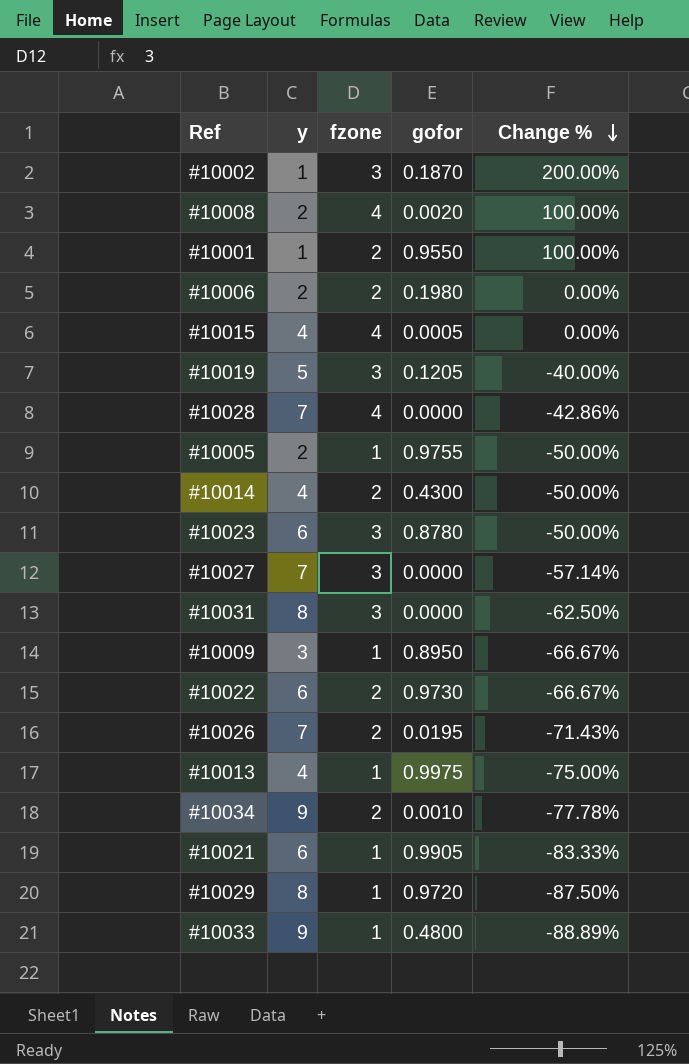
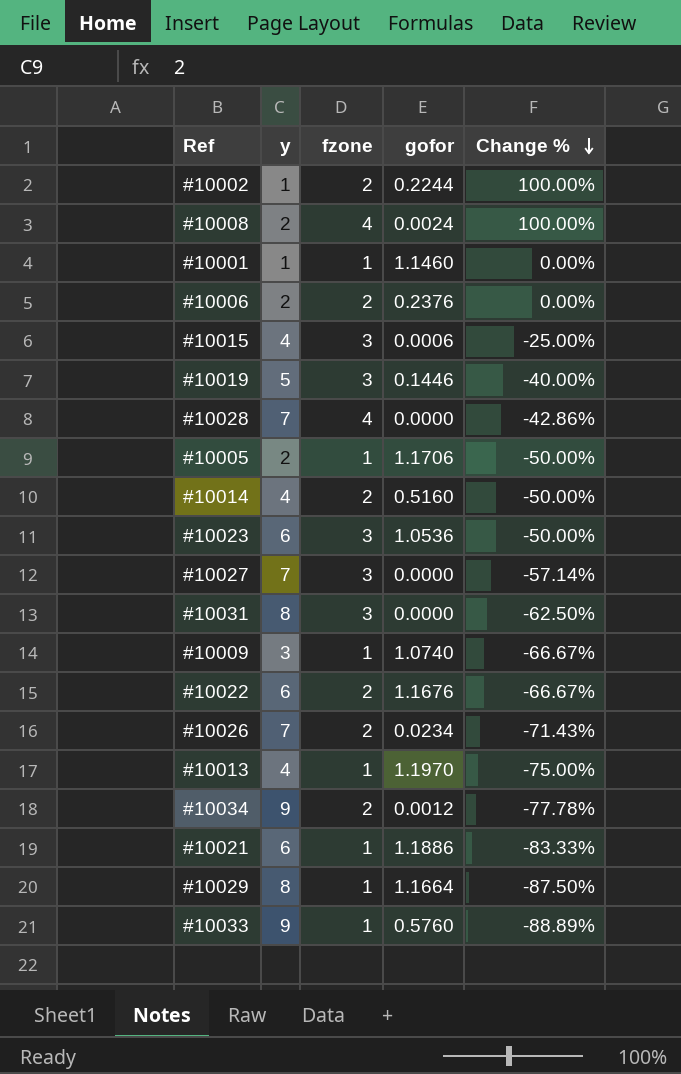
#10002 | fzone: 3 -> 2
#10002 | gofor: 0.1870 -> 0.2244
#10002 | Change %: 200.00% -> 100.00%
#10008 | gofor: 0.0020 -> 0.0024
#10001 | fzone: 2 -> 1
#10001 | gofor: 0.9550 -> 1.1460
#10001 | Change %: 100.00% -> 0.00%
#10006 | gofor: 0.1980 -> 0.2376
#10015 | fzone: 4 -> 3
#10015 | gofor: 0.0005 -> 0.0006
#10015 | Change %: 0.00% -> -25.00%
#10019 | gofor: 0.1205 -> 0.1446
#10005 | gofor: 0.9755 -> 1.1706
#10014 | gofor: 0.4300 -> 0.5160
#10023 | gofor: 0.8780 -> 1.0536
#10009 | gofor: 0.8950 -> 1.0740
#10022 | gofor: 0.9730 -> 1.1676
#10026 | gofor: 0.0195 -> 0.0234
#10013 | gofor: 0.9975 -> 1.1970
#10034 | gofor: 0.0010 -> 0.0012
#10021 | gofor: 0.9905 -> 1.1886
#10029 | gofor: 0.9720 -> 1.1664
#10033 | gofor: 0.4800 -> 0.5760

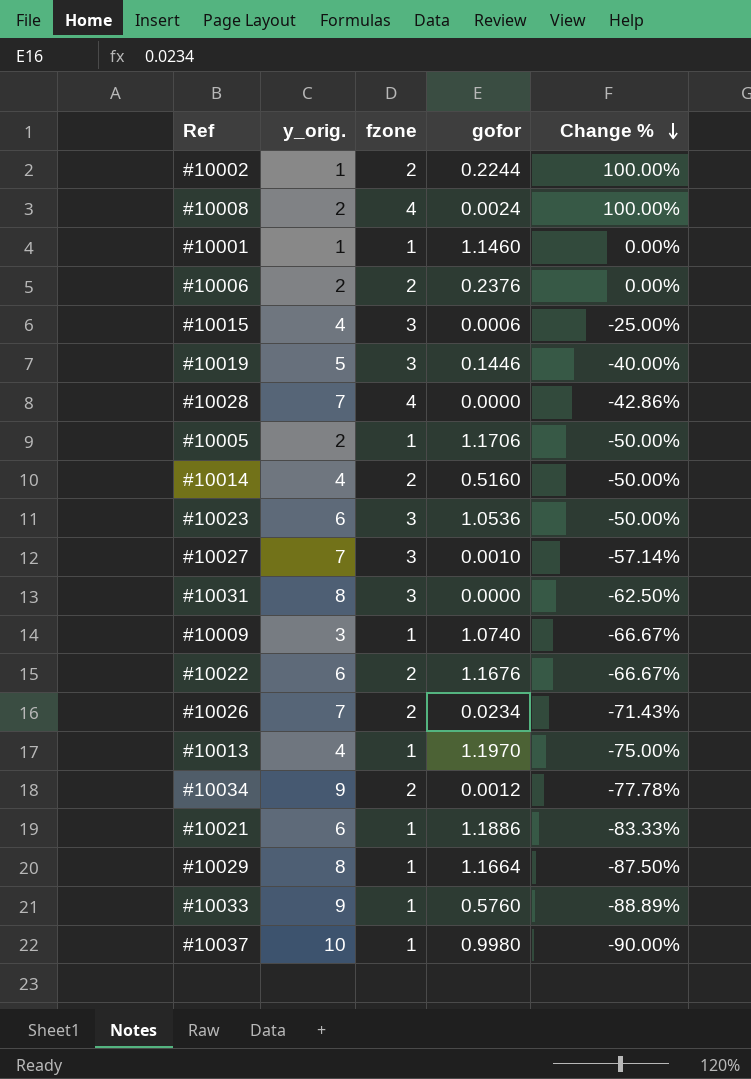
column name: y -> y_orig.
#10027 | gofor: 0.0000 -> 0.0010
row #10037: none -> 10 | 1 | 0.9980 | -90.00%

